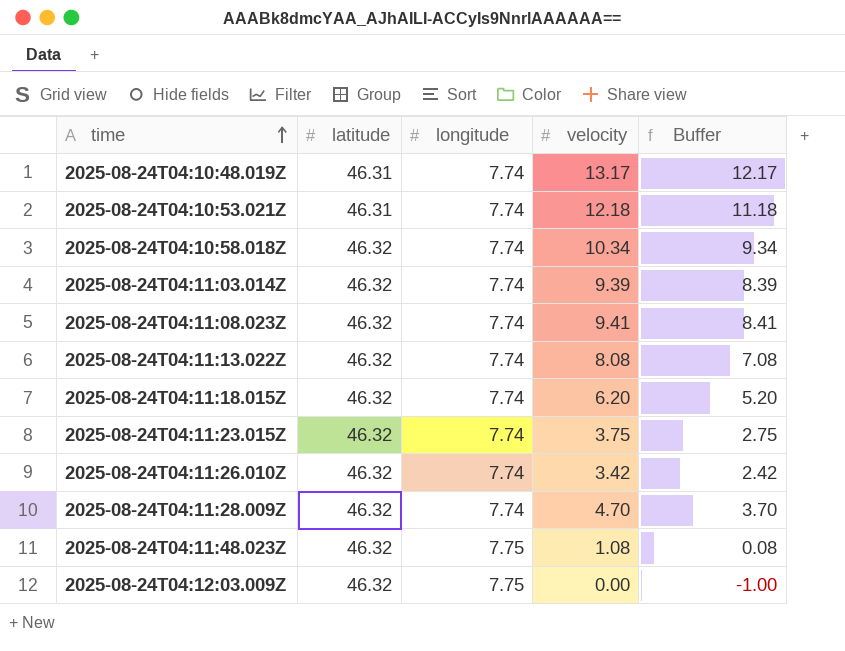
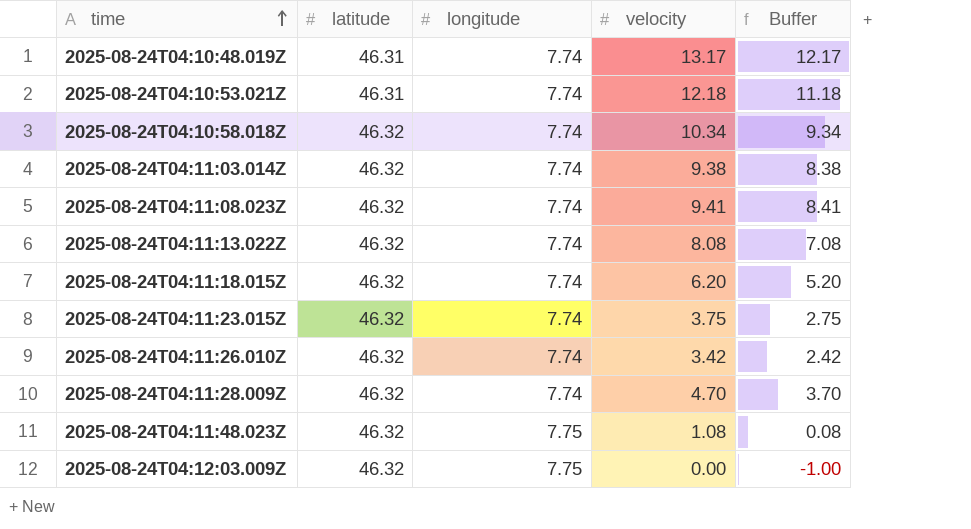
2025-08-24T04:11:03.014Z | velocity: 9.39 -> 9.38
2025-08-24T04:11:03.014Z | Buffer: 8.39 -> 8.38

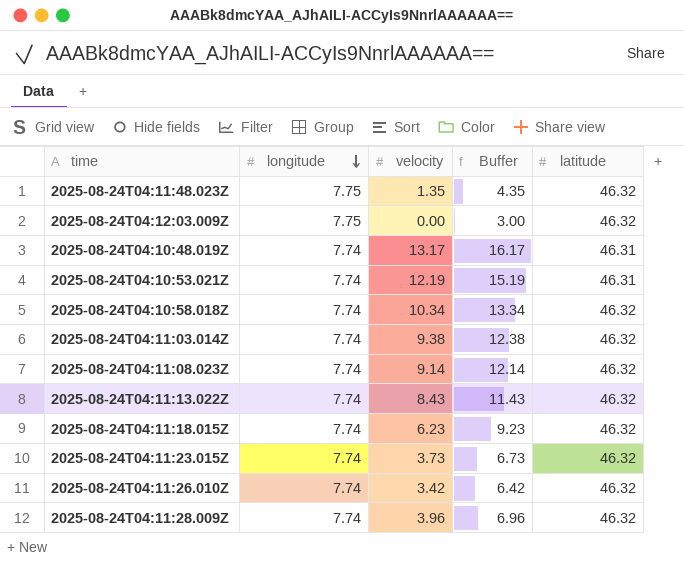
row order: time ascending -> longitude descending
column Buffer | formula: [velocity] - 1 -> [velocity] + 3
column latitude | position: 2 -> 5
2025-08-24T04:11:48.023Z | velocity: 1.08 -> 1.35
2025-08-24T04:10:53.021Z | velocity: 12.18 -> 12.19
2025-08-24T04:11:08.023Z | velocity: 9.41 -> 9.14
2025-08-24T04:11:13.022Z | velocity: 8.08 -> 8.43
2025-08-24T04:11:18.015Z | velocity: 6.20 -> 6.23
2025-08-24T04:11:23.015Z | velocity: 3.75 -> 3.73
2025-08-24T04:11:28.009Z | velocity: 4.70 -> 3.96

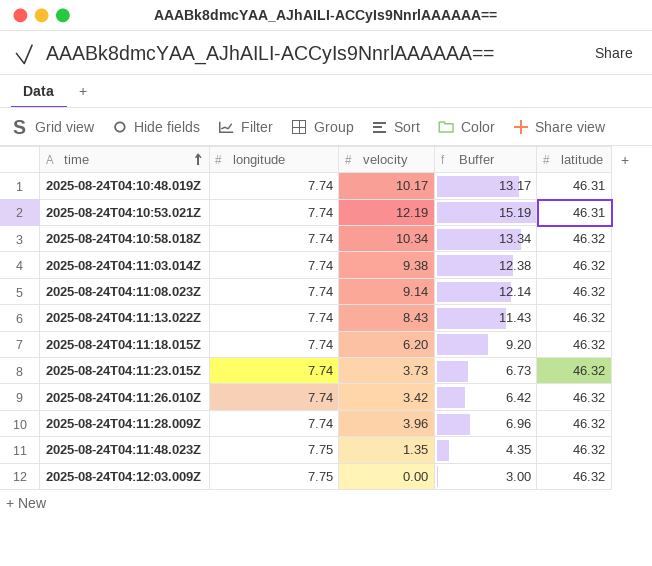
row order: longitude descending -> time ascending
2025-08-24T04:10:48.019Z | velocity: 13.17 -> 10.17
2025-08-24T04:10:48.019Z | Buffer: 16.17 -> 13.17
2025-08-24T04:11:18.015Z | velocity: 6.23 -> 6.20
2025-08-24T04:11:18.015Z | Buffer: 9.23 -> 9.20

